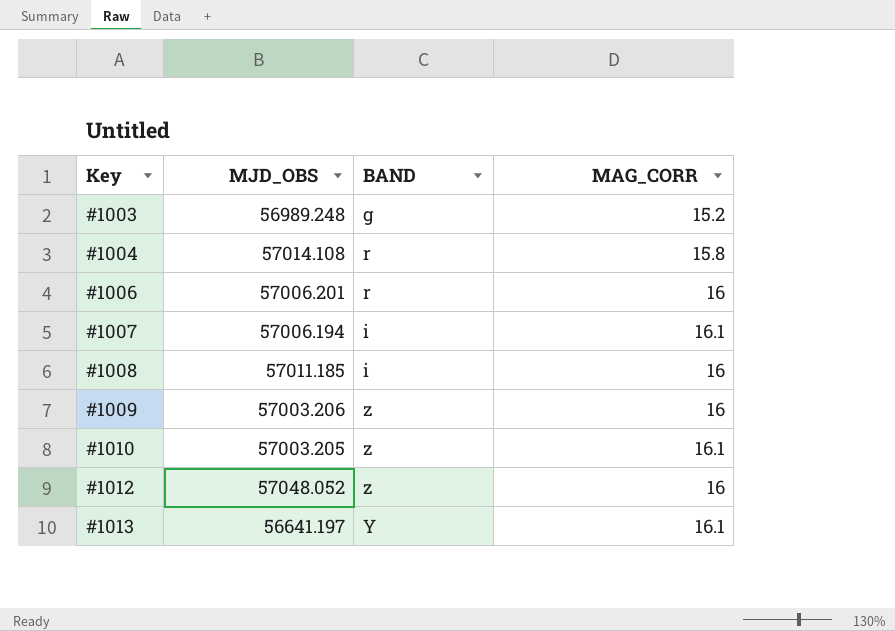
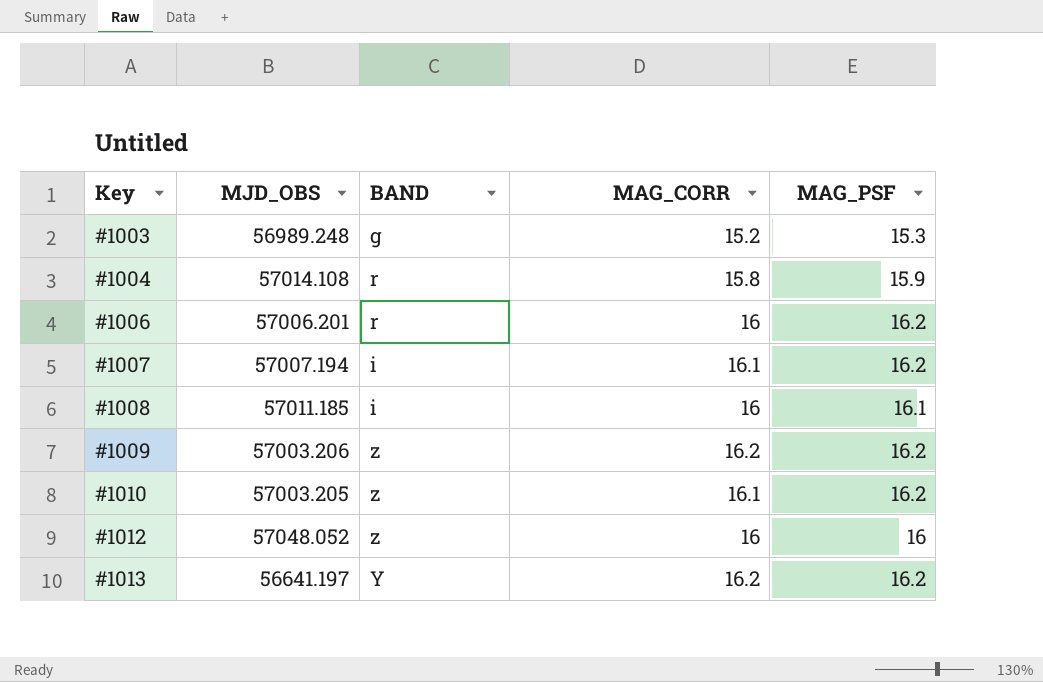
column MAG_PSF | position: none -> 5
#1007 | MJD_OBS: 57006.194 -> 57007.194
#1009 | MAG_CORR: 16 -> 16.2
#1013 | MAG_CORR: 16.1 -> 16.2

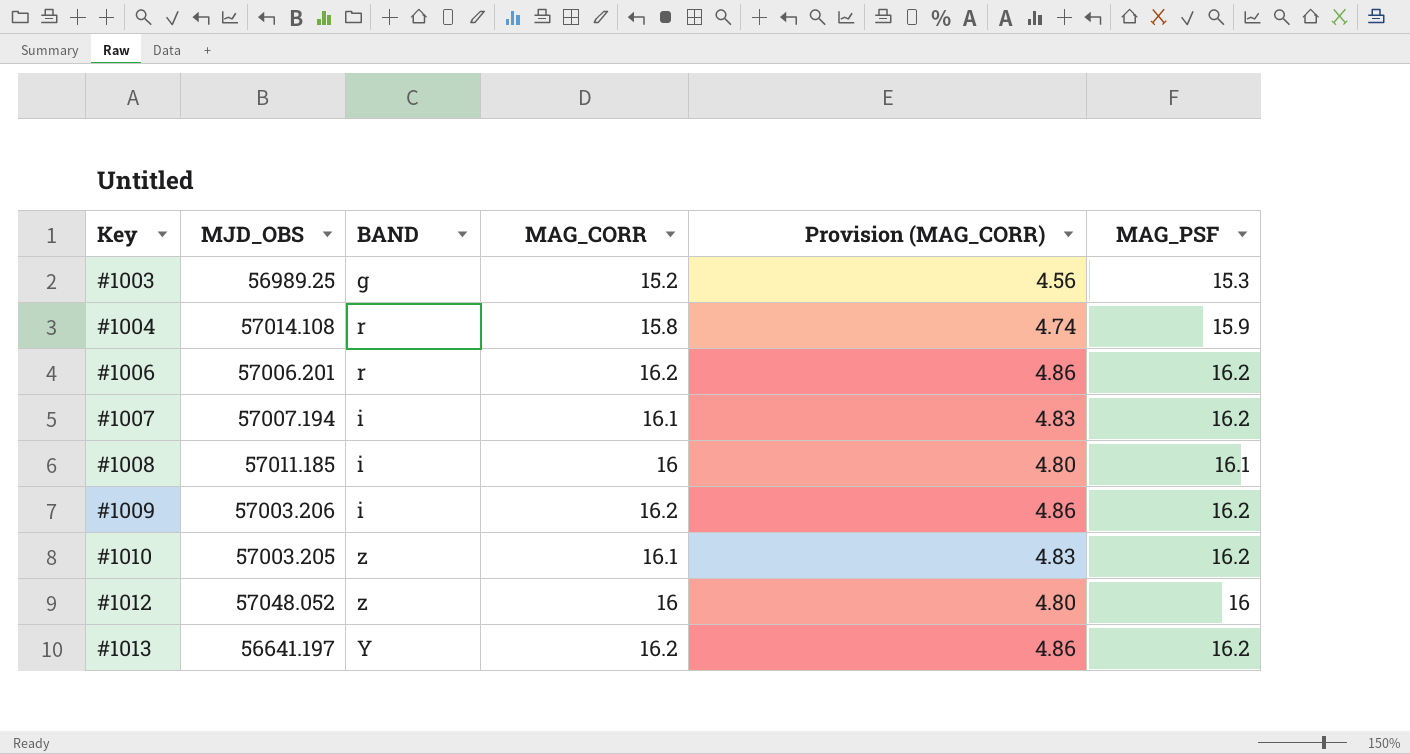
column Provision (MAG_CORR) | formula: none -> [MAG_CORR] * 0.3
#1003 | MJD_OBS: 56989.248 -> 56989.25
#1006 | MAG_CORR: 16 -> 16.2
#1009 | BAND: z -> i

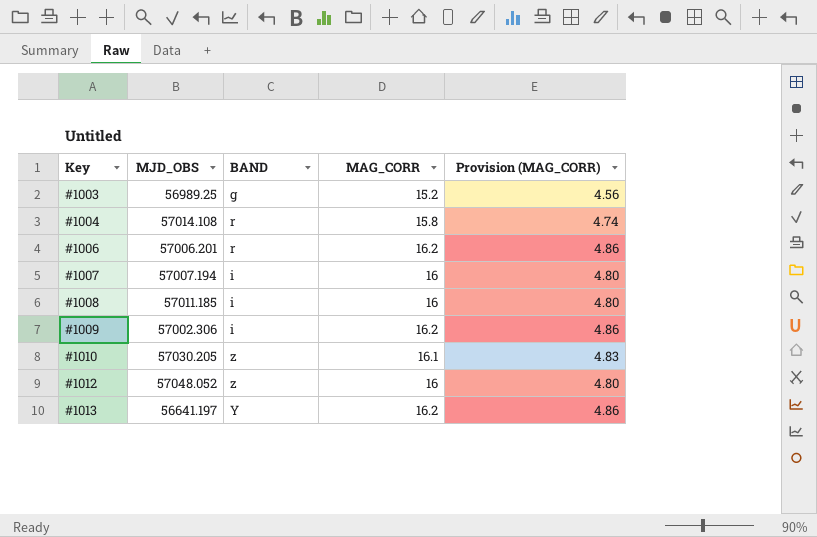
column MAG_PSF | position: 6 -> none
#1007 | MAG_CORR: 16.1 -> 16
#1007 | Provision (MAG_CORR): 4.83 -> 4.80
#1009 | MJD_OBS: 57003.206 -> 57002.306
#1010 | MJD_OBS: 57003.205 -> 57030.205

